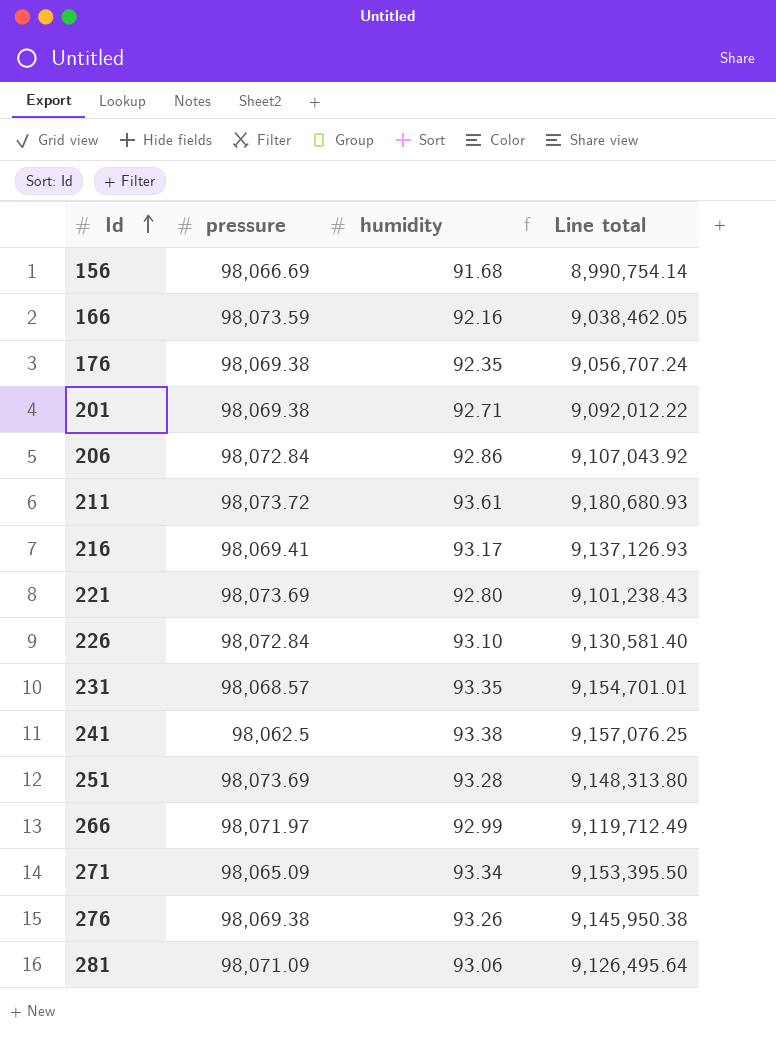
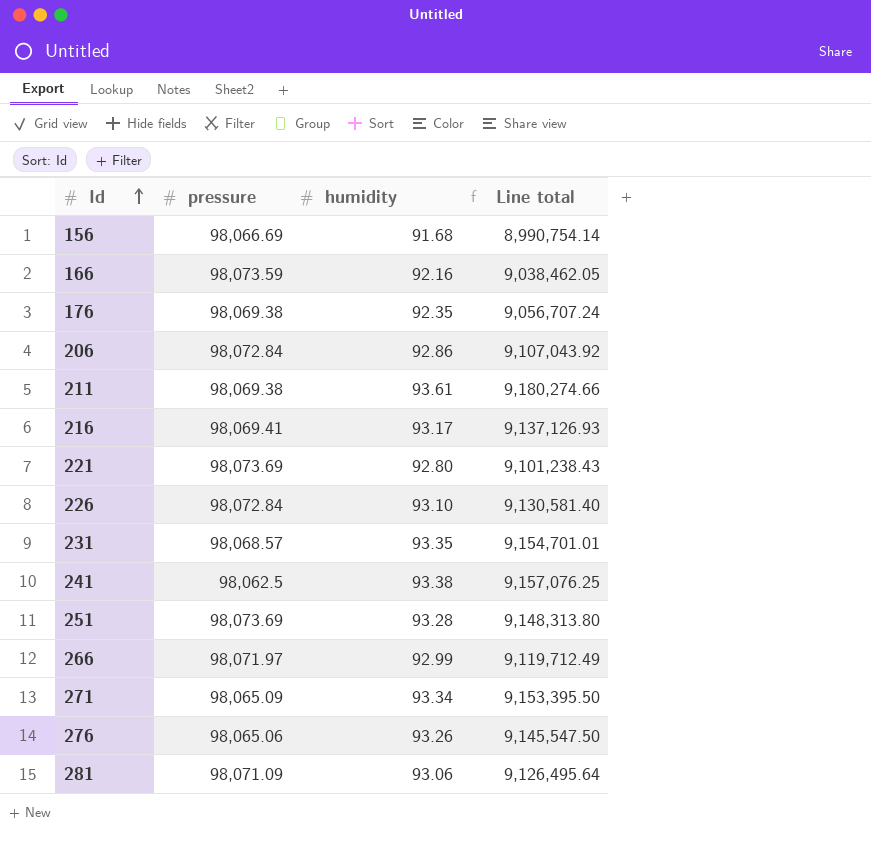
row 201: 98,069.38 | 92.71 | 9,092,012.22 -> none
211 | pressure: 98,073.72 -> 98,069.38
211 | Line total: 9,180,680.93 -> 9,180,274.66
276 | pressure: 98,069.38 -> 98,065.06
276 | Line total: 9,145,950.38 -> 9,145,547.50

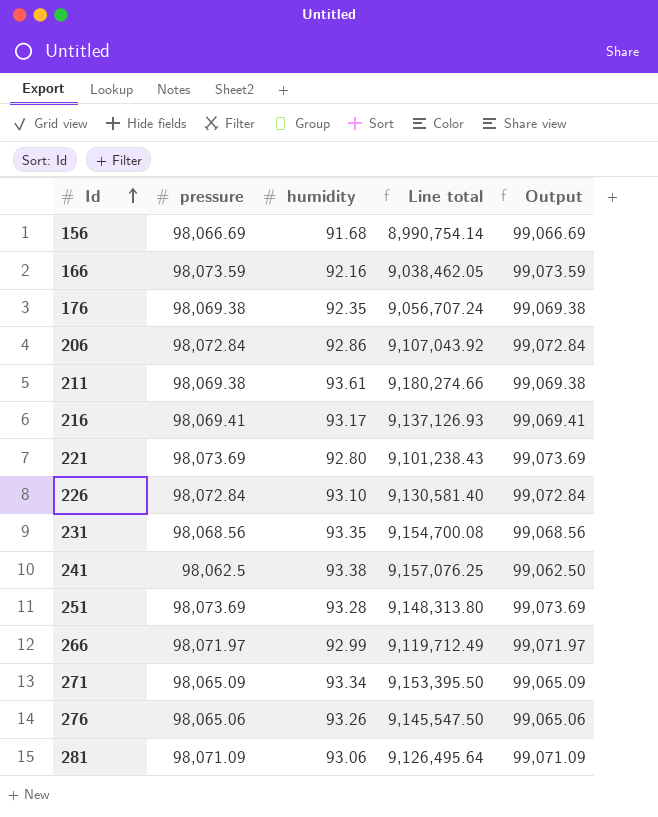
column Output | formula: none -> [pressure] + 1000
231 | pressure: 98,068.57 -> 98,068.56
231 | Line total: 9,154,701.01 -> 9,154,700.08

